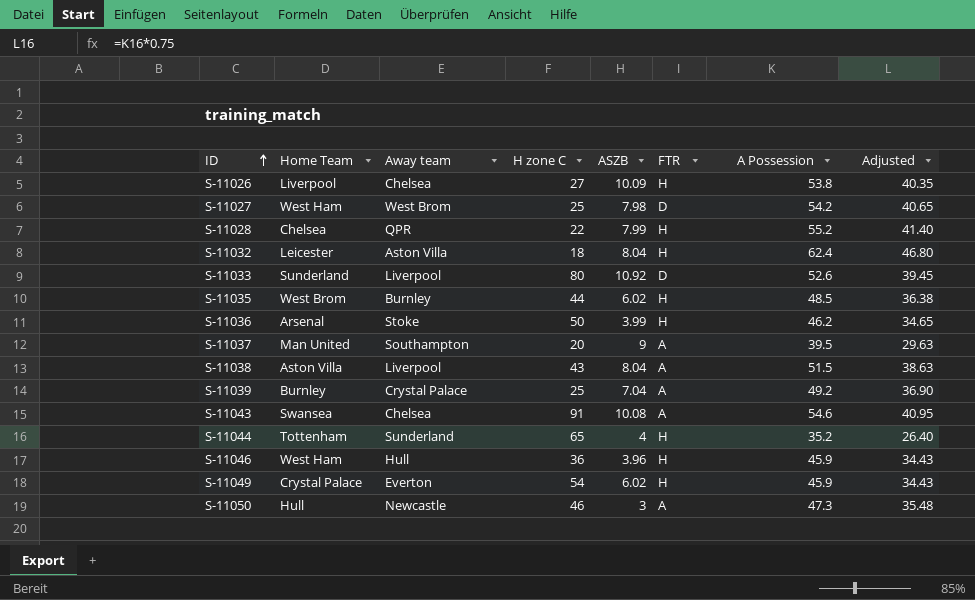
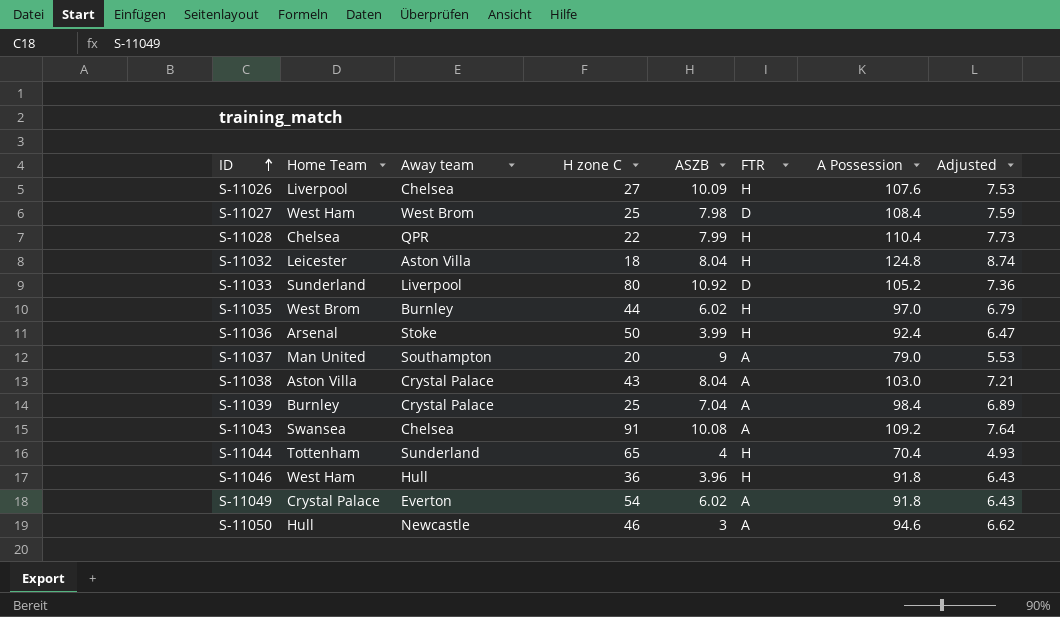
column Adjusted | formula: [A Possession] * 0.75 -> [A Possession] * 0.07
S-11026 | A Possession: 53.8 -> 107.6
S-11027 | A Possession: 54.2 -> 108.4
S-11028 | A Possession: 55.2 -> 110.4
S-11032 | A Possession: 62.4 -> 124.8
S-11033 | A Possession: 52.6 -> 105.2
S-11035 | A Possession: 48.5 -> 97.0
S-11036 | A Possession: 46.2 -> 92.4
S-11037 | A Possession: 39.5 -> 79.0
S-11038 | Away team: Liverpool -> Crystal Palace
S-11038 | A Possession: 51.5 -> 103.0
S-11039 | A Possession: 49.2 -> 98.4
S-11043 | A Possession: 54.6 -> 109.2
S-11044 | A Possession: 35.2 -> 70.4
S-11046 | A Possession: 45.9 -> 91.8
S-11049 | FTR: H -> A
S-11049 | A Possession: 45.9 -> 91.8
S-11050 | A Possession: 47.3 -> 94.6

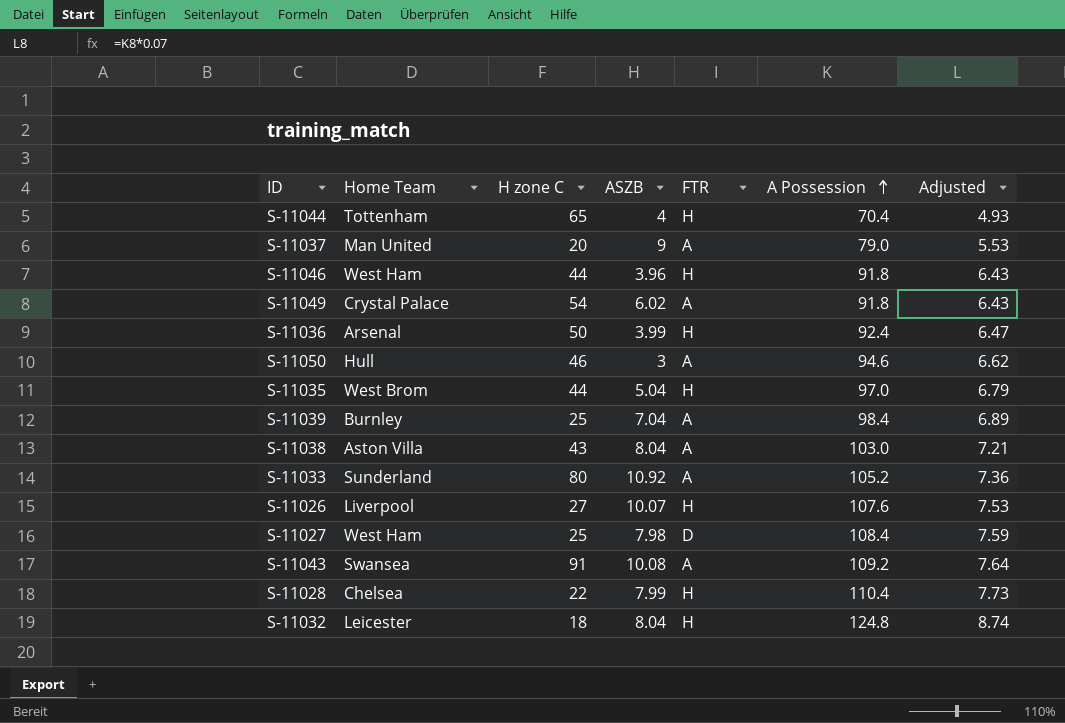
row order: ID ascending -> A Possession ascending
column Away team | position: 3 -> none
S-11046 | H zone C: 36 -> 44
S-11035 | ASZB: 6.02 -> 5.04
S-11033 | FTR: D -> A
S-11026 | ASZB: 10.09 -> 10.07

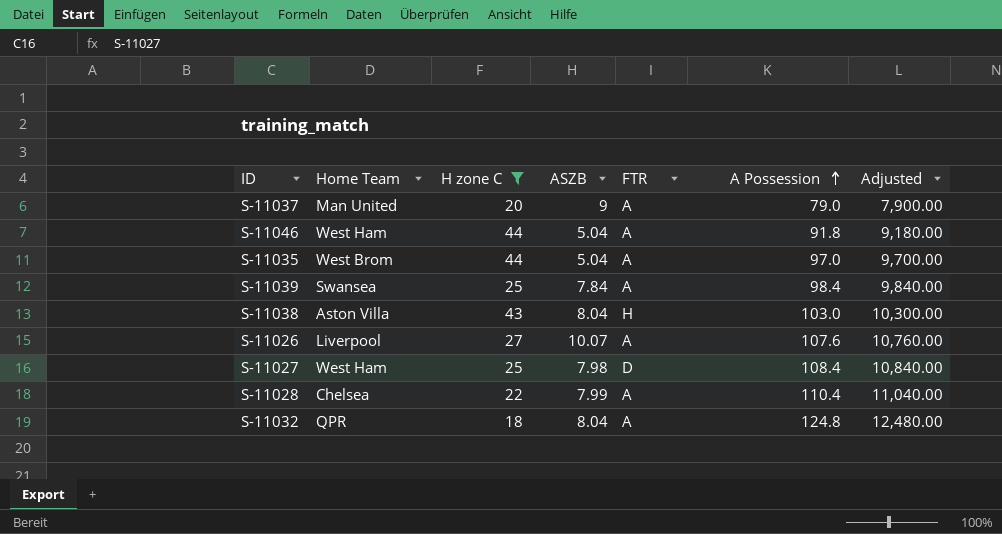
filter: none -> H zone C <= 44
column Adjusted | formula: [A Possession] * 0.07 -> [A Possession] * 100
S-11046 | ASZB: 3.96 -> 5.04
S-11046 | FTR: H -> A
S-11035 | FTR: H -> A
S-11039 | Home Team: Burnley -> Swansea
S-11039 | ASZB: 7.04 -> 7.84
S-11038 | FTR: A -> H
S-11026 | FTR: H -> A
S-11028 | FTR: H -> A
S-11032 | Home Team: Leicester -> QPR
S-11032 | FTR: H -> A

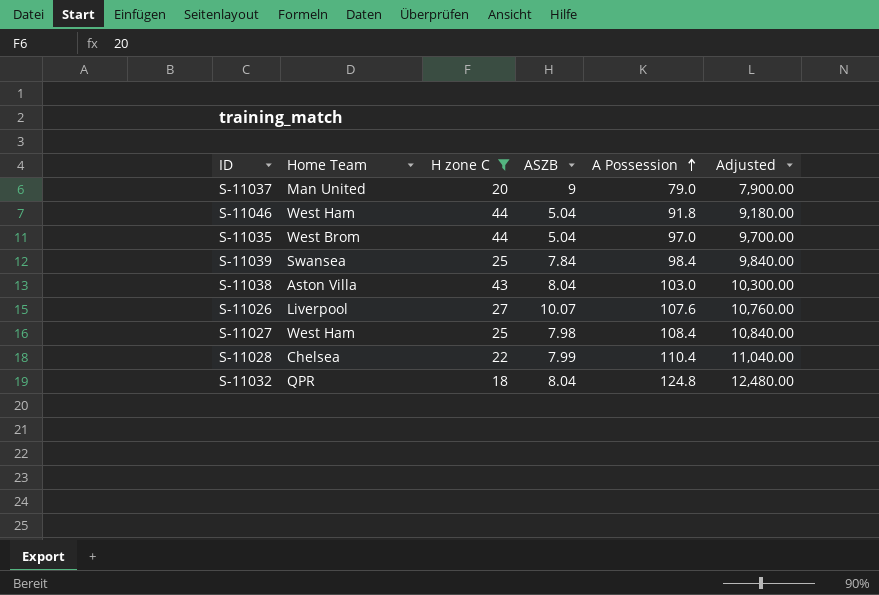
column FTR | position: 5 -> none

